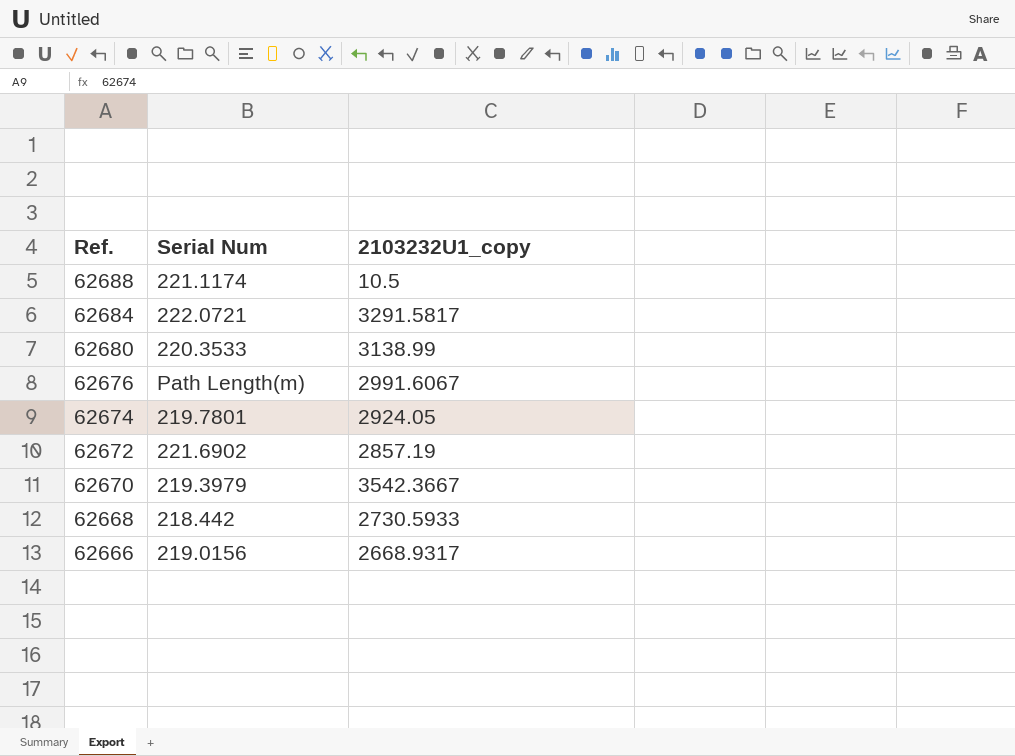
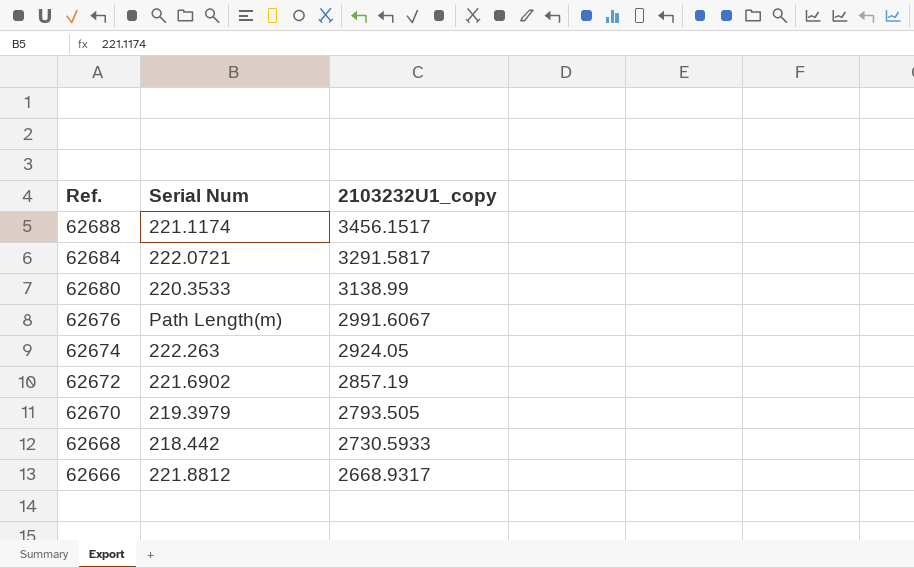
62688 | 2103232U1_copy: 10.5 -> 3456.1517
62674 | Serial Num: 219.7801 -> 222.263
62670 | 2103232U1_copy: 3542.3667 -> 2793.505
62666 | Serial Num: 219.0156 -> 221.8812

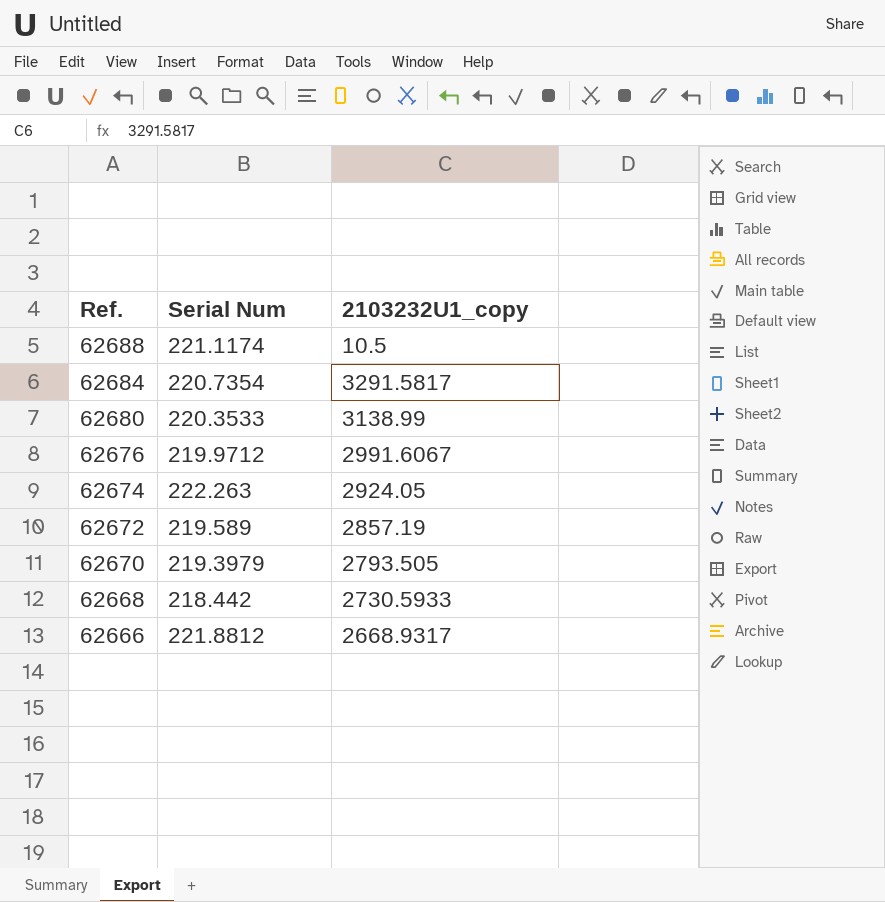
62688 | 2103232U1_copy: 3456.1517 -> 10.5
62684 | Serial Num: 222.0721 -> 220.7354
62676 | Serial Num: Path Length(m) -> 219.9712
62672 | Serial Num: 221.6902 -> 219.589

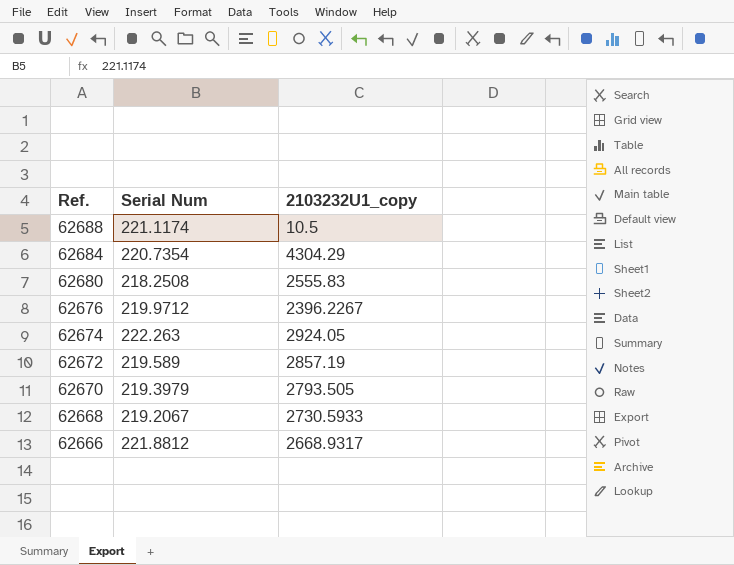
62684 | 2103232U1_copy: 3291.5817 -> 4304.29
62680 | Serial Num: 220.3533 -> 218.2508
62680 | 2103232U1_copy: 3138.99 -> 2555.83
62676 | 2103232U1_copy: 2991.6067 -> 2396.2267
62668 | Serial Num: 218.442 -> 219.2067

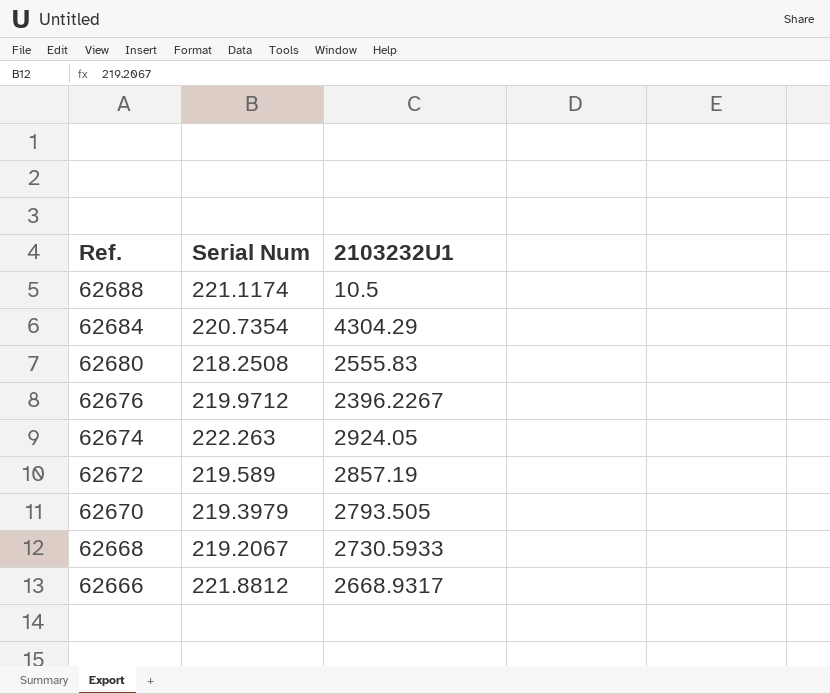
column name: 2103232U1_copy -> 2103232U1

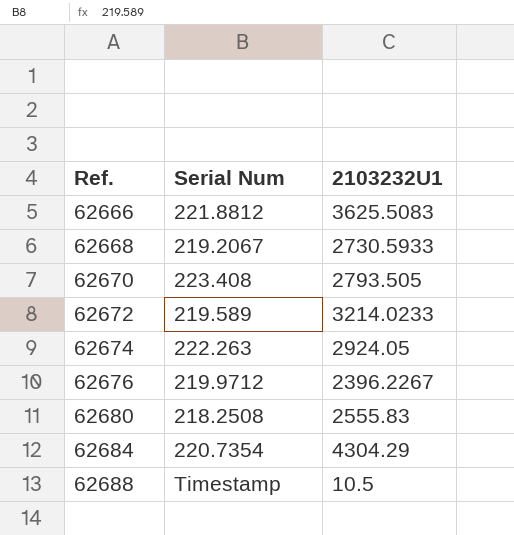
row order: Ref. descending -> Ref. ascending
62666 | 2103232U1: 2668.9317 -> 3625.5083
62670 | Serial Num: 219.3979 -> 223.408
62672 | 2103232U1: 2857.19 -> 3214.0233
62688 | Serial Num: 221.1174 -> Timestamp

